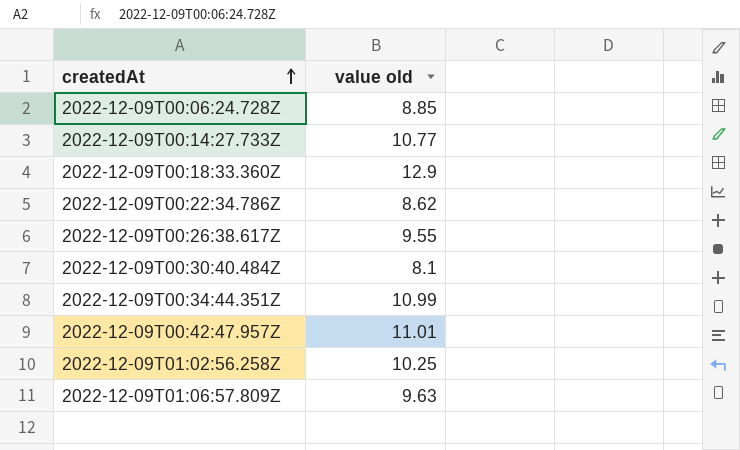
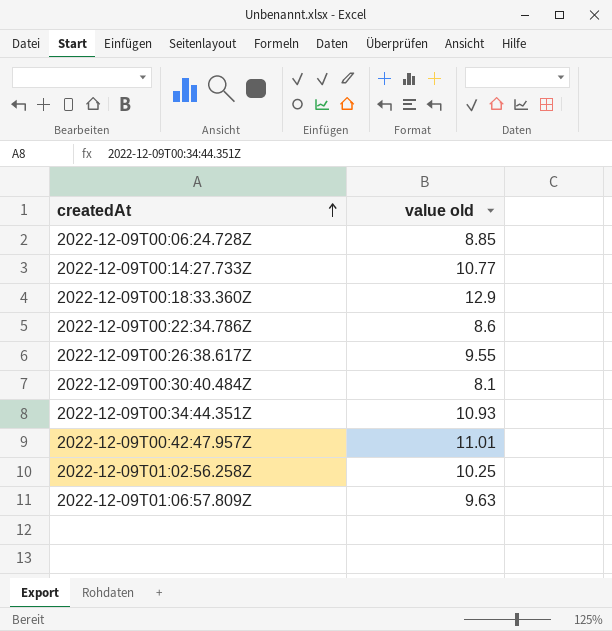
2022-12-09T00:22:34.786Z | value old: 8.62 -> 8.6
2022-12-09T00:34:44.351Z | value old: 10.99 -> 10.93

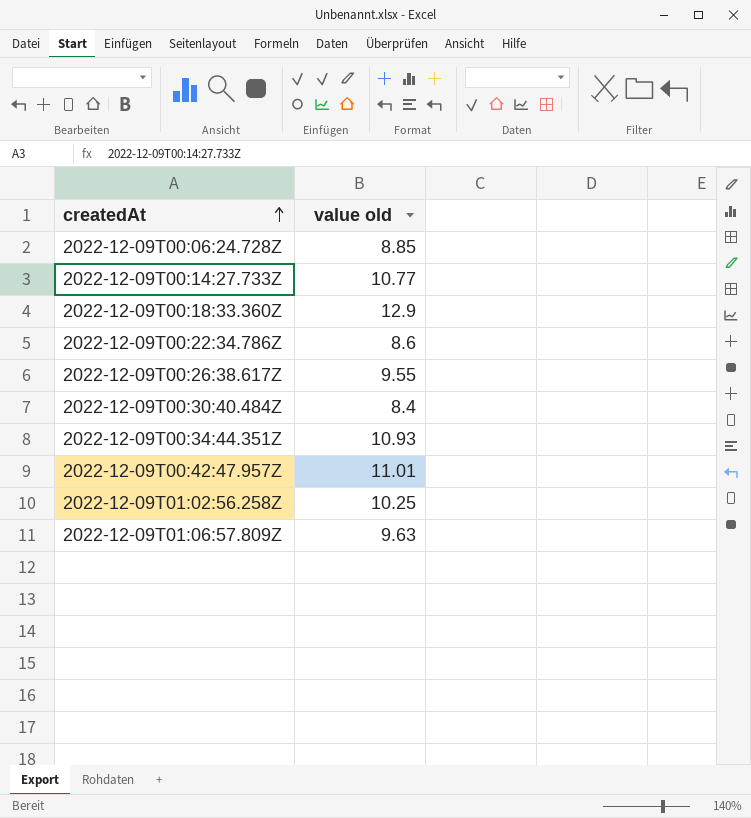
2022-12-09T00:30:40.484Z | value old: 8.1 -> 8.4

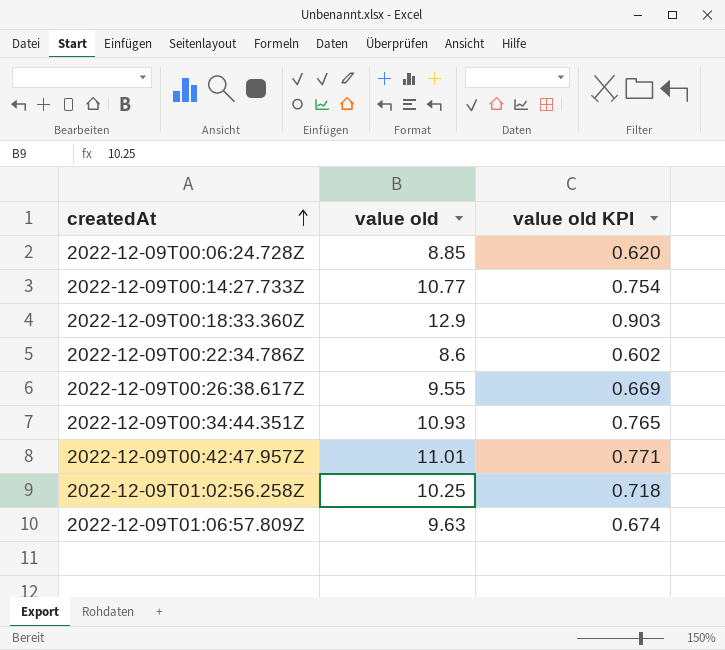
column value old KPI | formula: none -> [value old] * 0.07
row 2022-12-09T00:30:40.484Z: 8.4 -> none

